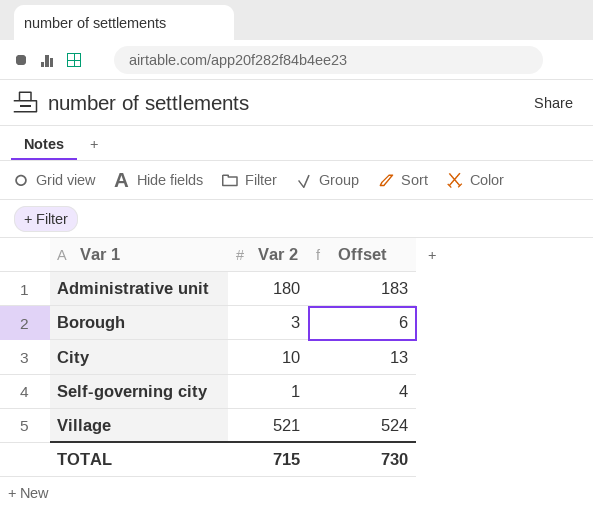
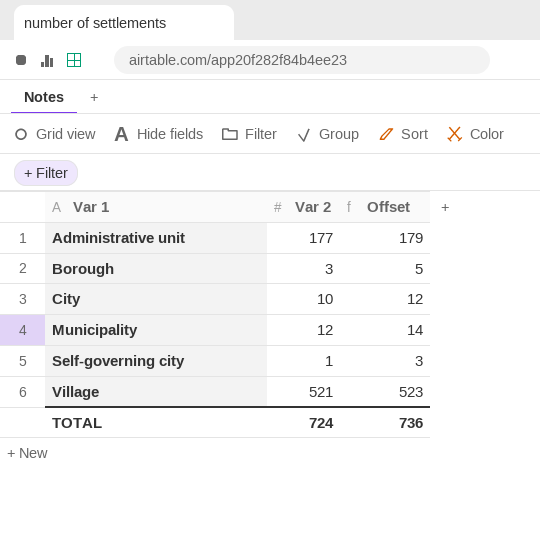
column Offset | formula: [Var 2] + 3 -> [Var 2] + 2
Administrative unit | Var 2: 180 -> 177
row Municipality: none -> 12 | 14
TOTAL | Var 2: 715 -> 724
TOTAL | Offset: 730 -> 736

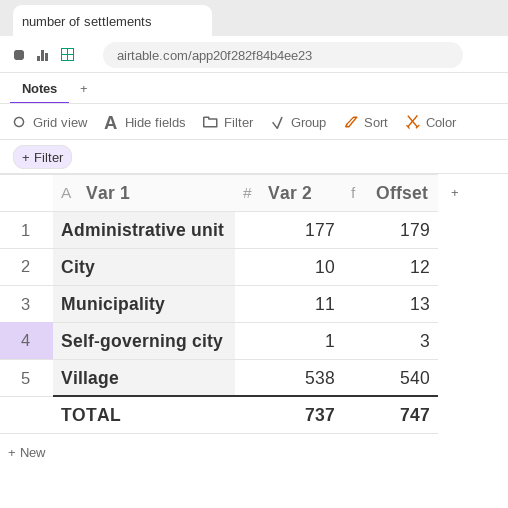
row Borough: 3 | 5 -> none
Municipality | Var 2: 12 -> 11
Municipality | Offset: 14 -> 13
Village | Var 2: 521 -> 538
Village | Offset: 523 -> 540
TOTAL | Var 2: 724 -> 737
TOTAL | Offset: 736 -> 747

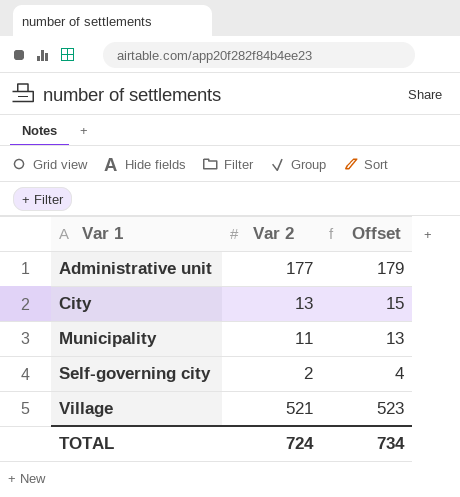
City | Var 2: 10 -> 13
City | Offset: 12 -> 15
Self-governing city | Var 2: 1 -> 2
Self-governing city | Offset: 3 -> 4
Village | Var 2: 538 -> 521
Village | Offset: 540 -> 523
TOTAL | Var 2: 737 -> 724
TOTAL | Offset: 747 -> 734

